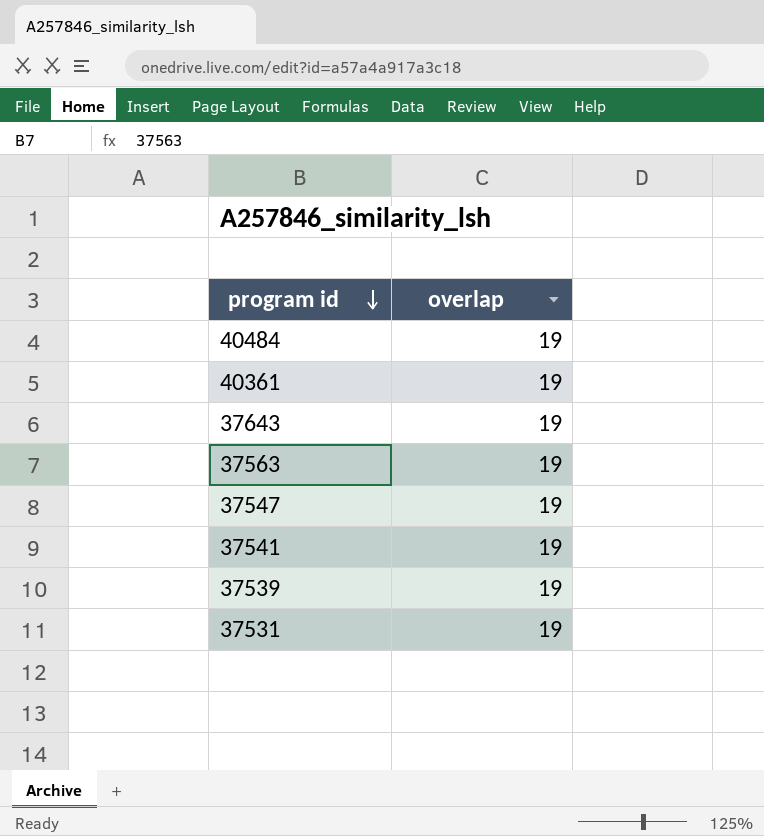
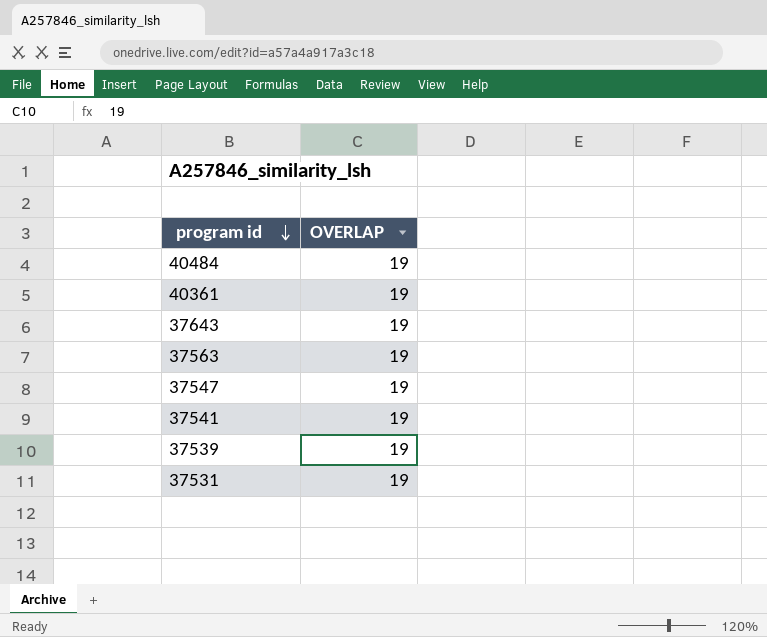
column name: overlap -> OVERLAP

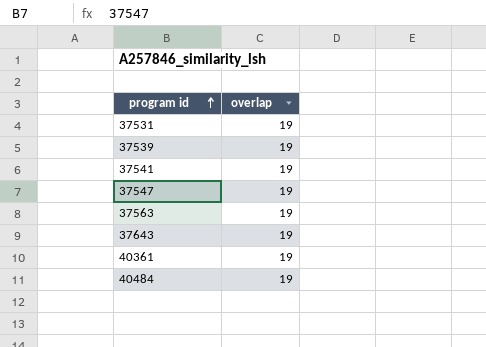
row order: program id descending -> program id ascending
column name: OVERLAP -> overlap

